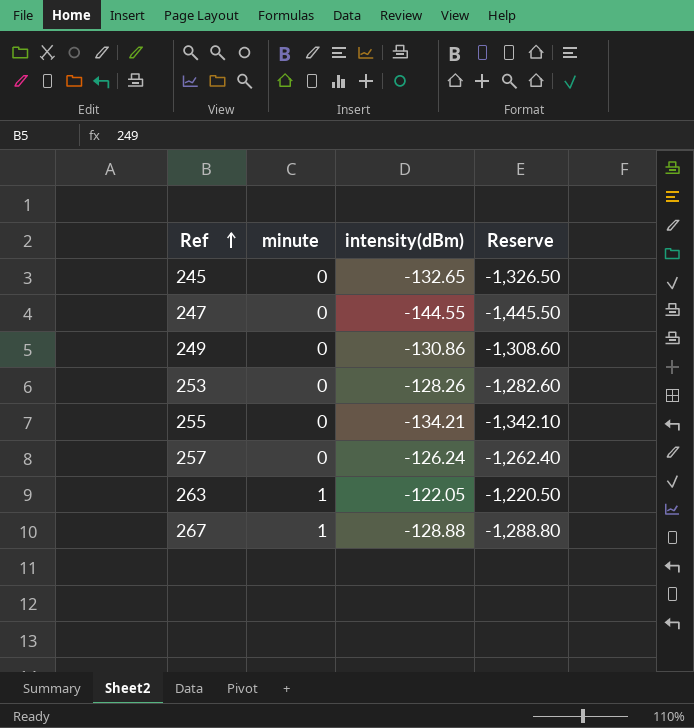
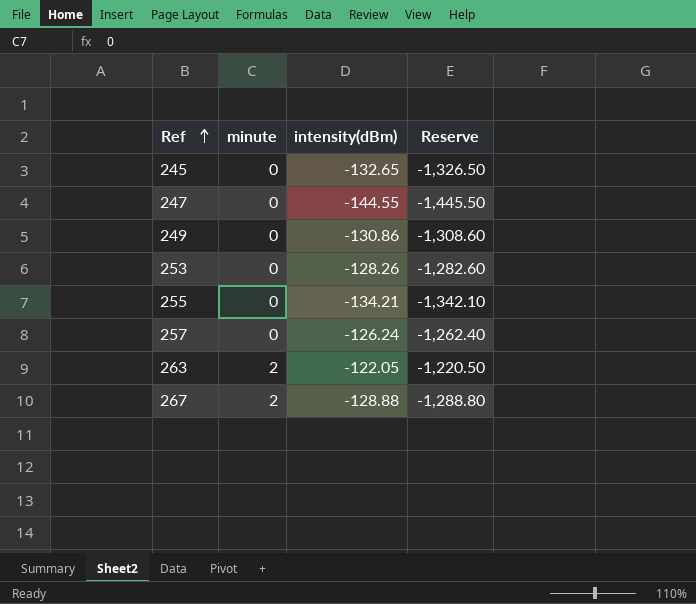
263 | minute: 1 -> 2
267 | minute: 1 -> 2

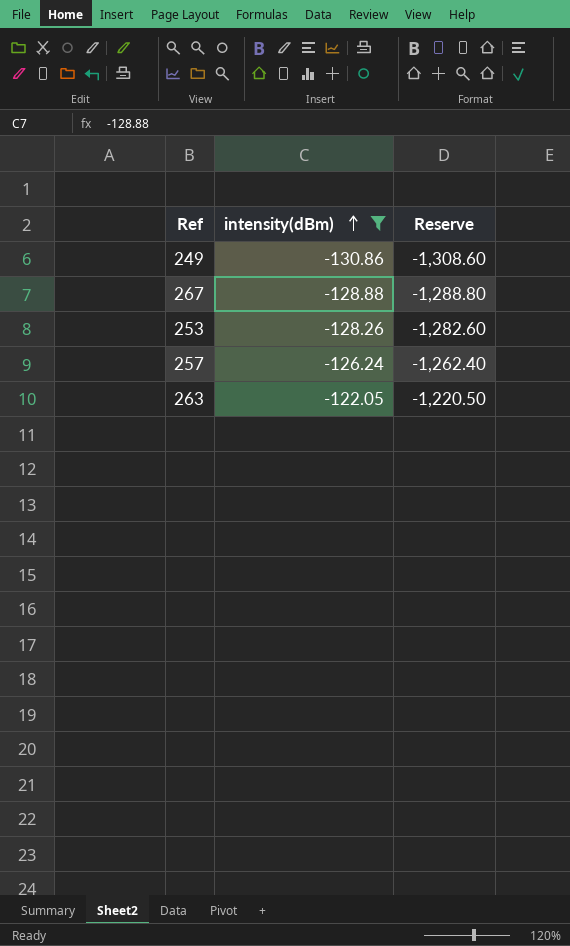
filter: none -> intensity(dBm) >= -130.86
row order: Ref ascending -> intensity(dBm) ascending
column minute | position: 2 -> none

